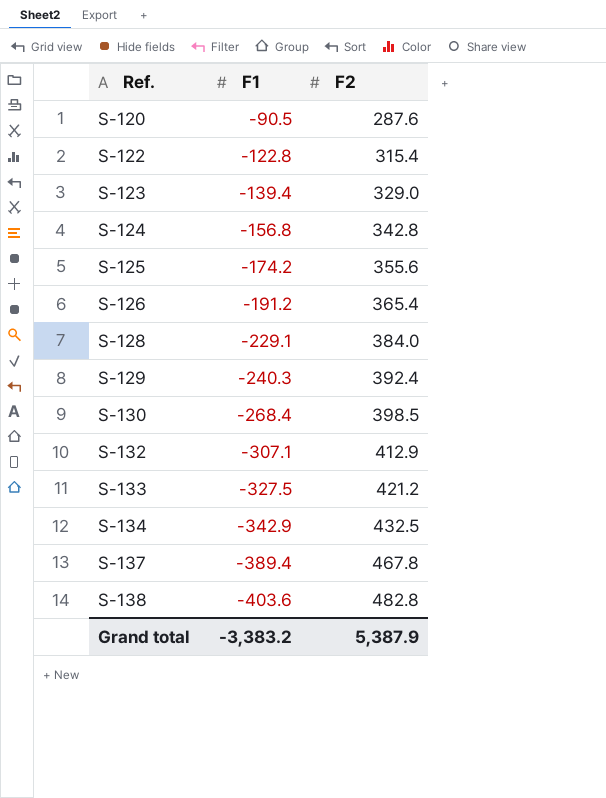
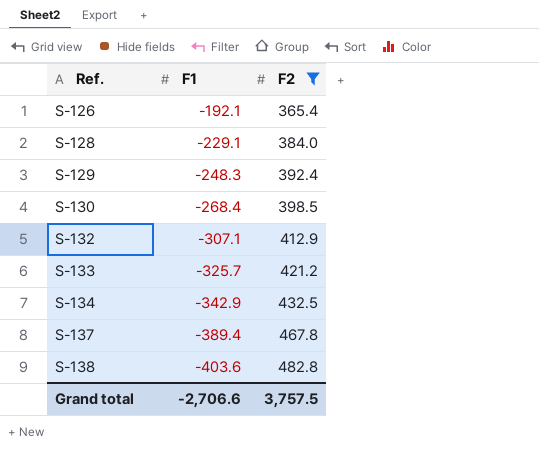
filter: none -> F2 >= 365.4
S-126 | F1: -191.2 -> -192.1
S-129 | F1: -240.3 -> -248.3
S-133 | F1: -327.5 -> -325.7
Grand total | F1: -3,383.2 -> -2,706.6
Grand total | F2: 5,387.9 -> 3,757.5

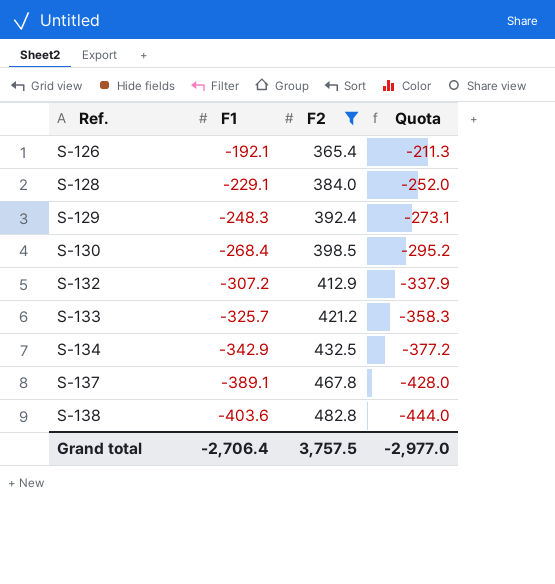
column Quota | formula: none -> [F1] * 1.1
S-132 | F1: -307.1 -> -307.2
S-137 | F1: -389.4 -> -389.1
Grand total | F1: -2,706.6 -> -2,706.4

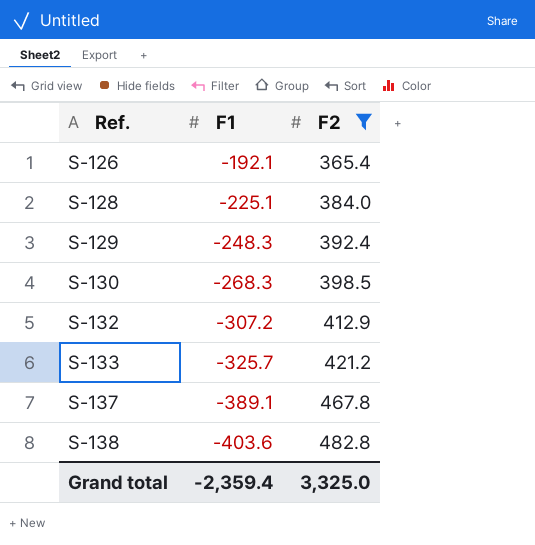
column Quota | formula: [F1] * 1.1 -> none
row S-134: -342.9 | 432.5 | -377.2 -> none
S-128 | F1: -229.1 -> -225.1
S-130 | F1: -268.4 -> -268.3
Grand total | F1: -2,706.4 -> -2,359.4
Grand total | F2: 3,757.5 -> 3,325.0

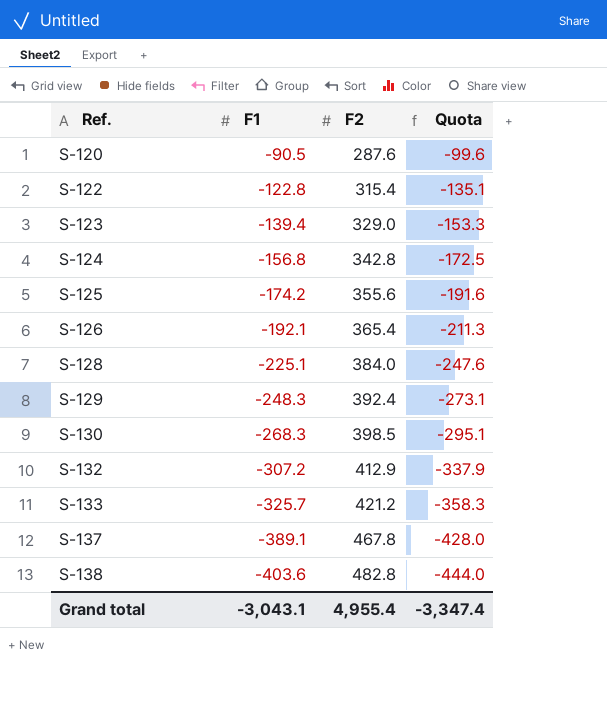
filter: F2 >= 365.4 -> none
column Quota | formula: none -> [F1] * 1.1
Grand total | F1: -2,359.4 -> -3,043.1
Grand total | F2: 3,325.0 -> 4,955.4

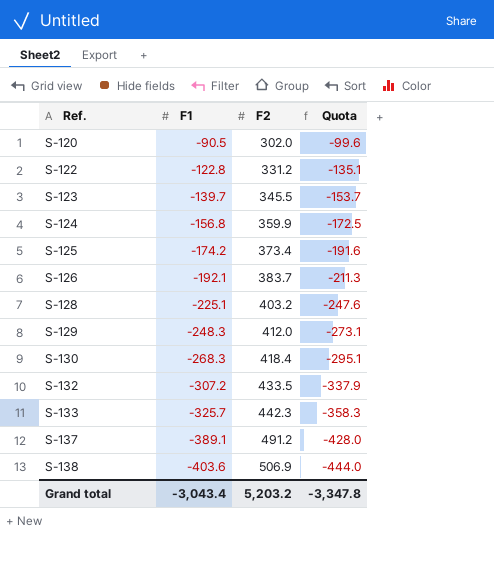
S-120 | F2: 287.6 -> 302.0
S-122 | F2: 315.4 -> 331.2
S-123 | F1: -139.4 -> -139.7
S-123 | F2: 329.0 -> 345.5
S-123 | Quota: -153.3 -> -153.7
S-124 | F2: 342.8 -> 359.9
S-125 | F2: 355.6 -> 373.4
S-126 | F2: 365.4 -> 383.7
S-128 | F2: 384.0 -> 403.2
S-129 | F2: 392.4 -> 412.0
S-130 | F2: 398.5 -> 418.4
S-132 | F2: 412.9 -> 433.5
S-133 | F2: 421.2 -> 442.3
S-137 | F2: 467.8 -> 491.2
S-138 | F2: 482.8 -> 506.9
Grand total | F1: -3,043.1 -> -3,043.4
Grand total | F2: 4,955.4 -> 5,203.2
Grand total | Quota: -3,347.4 -> -3,347.8

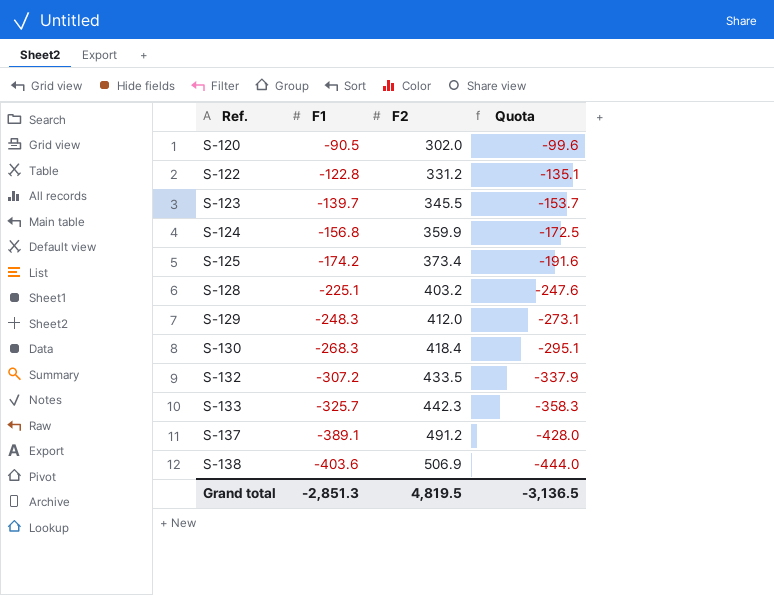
row S-126: -192.1 | 383.7 | -211.3 -> none
Grand total | F1: -3,043.4 -> -2,851.3
Grand total | F2: 5,203.2 -> 4,819.5
Grand total | Quota: -3,347.8 -> -3,136.5

